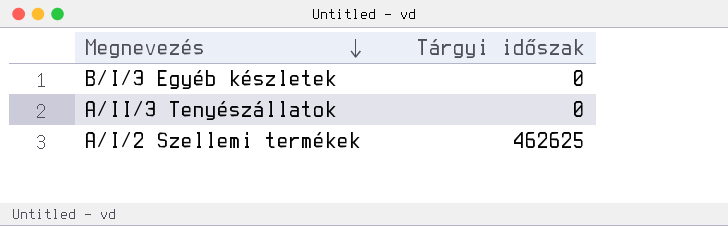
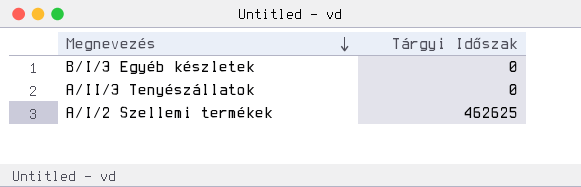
column name: Tárgyi időszak -> Tárgyi Időszak

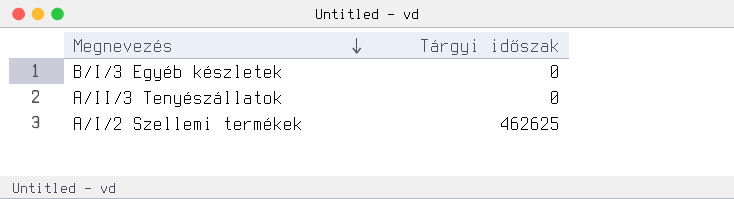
column name: Tárgyi Időszak -> Tárgyi időszak

